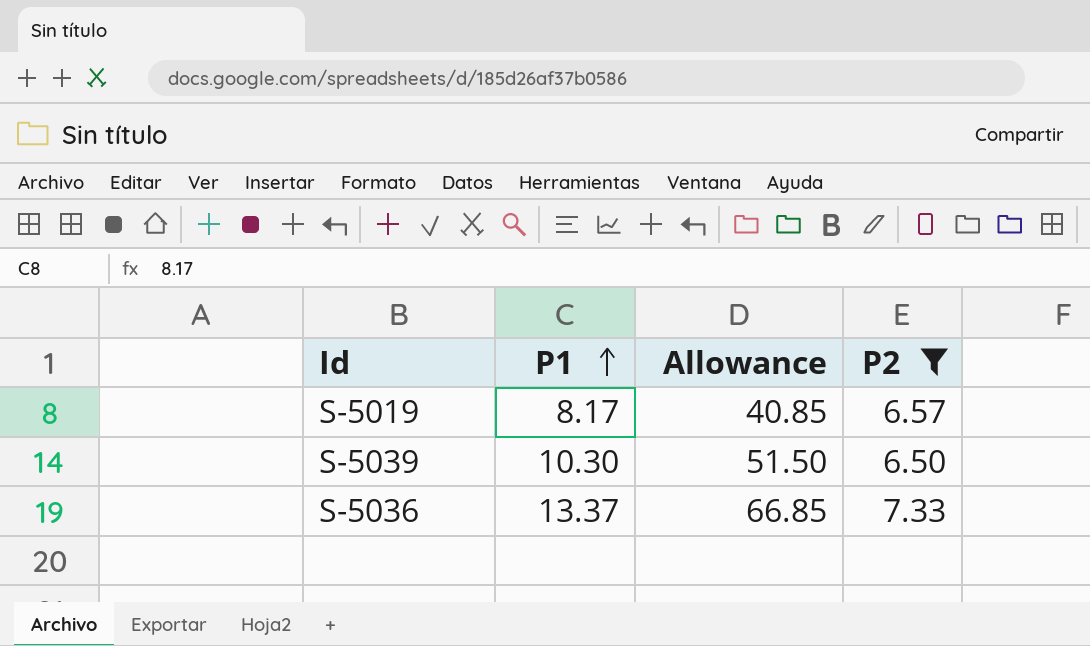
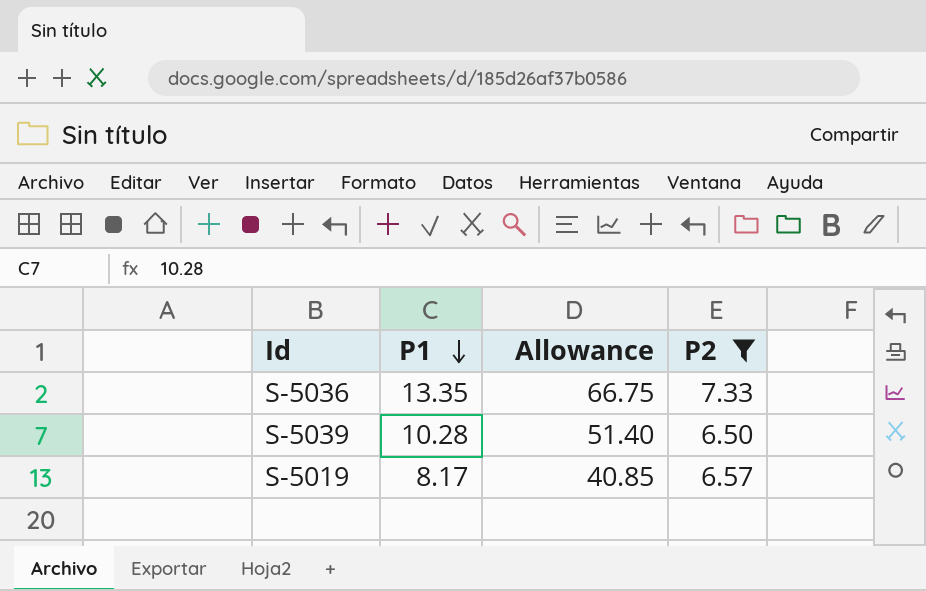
row order: P1 ascending -> P1 descending
S-5036 | P1: 13.37 -> 13.35
S-5036 | Allowance: 66.85 -> 66.75
S-5039 | P1: 10.30 -> 10.28
S-5039 | Allowance: 51.50 -> 51.40

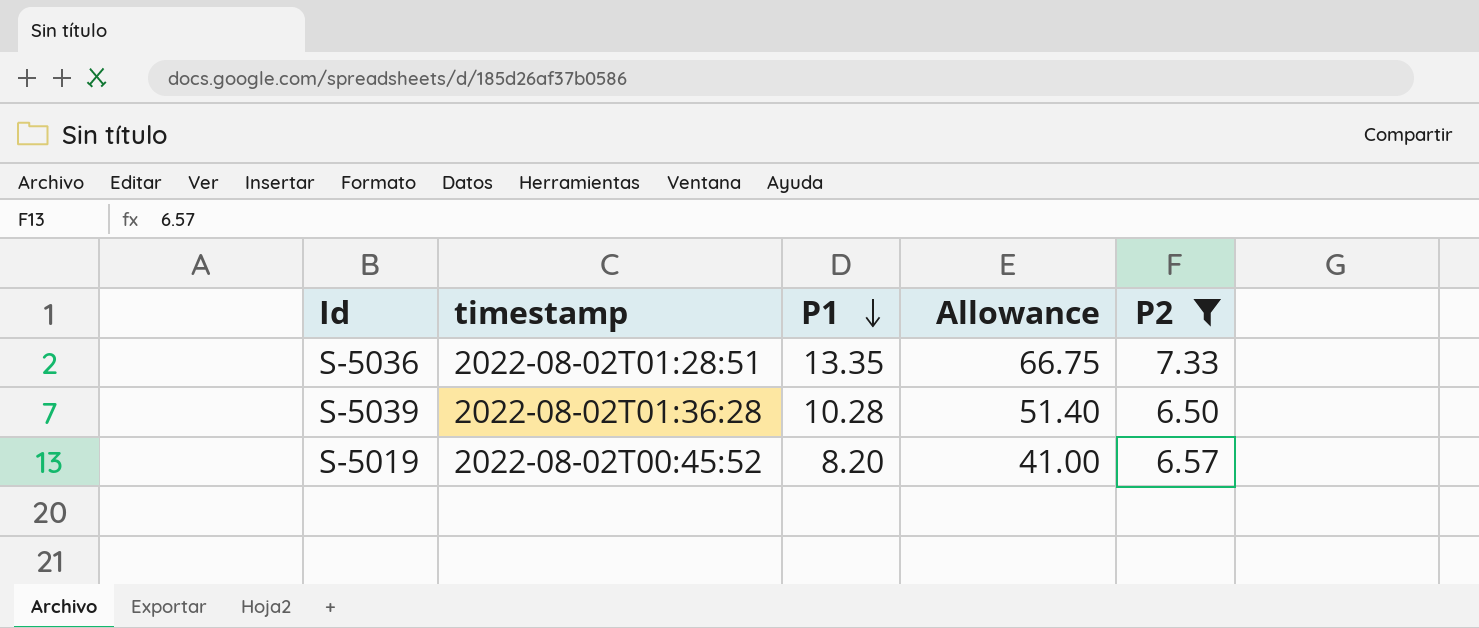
column timestamp | position: none -> 2
S-5019 | P1: 8.17 -> 8.20
S-5019 | Allowance: 40.85 -> 41.00

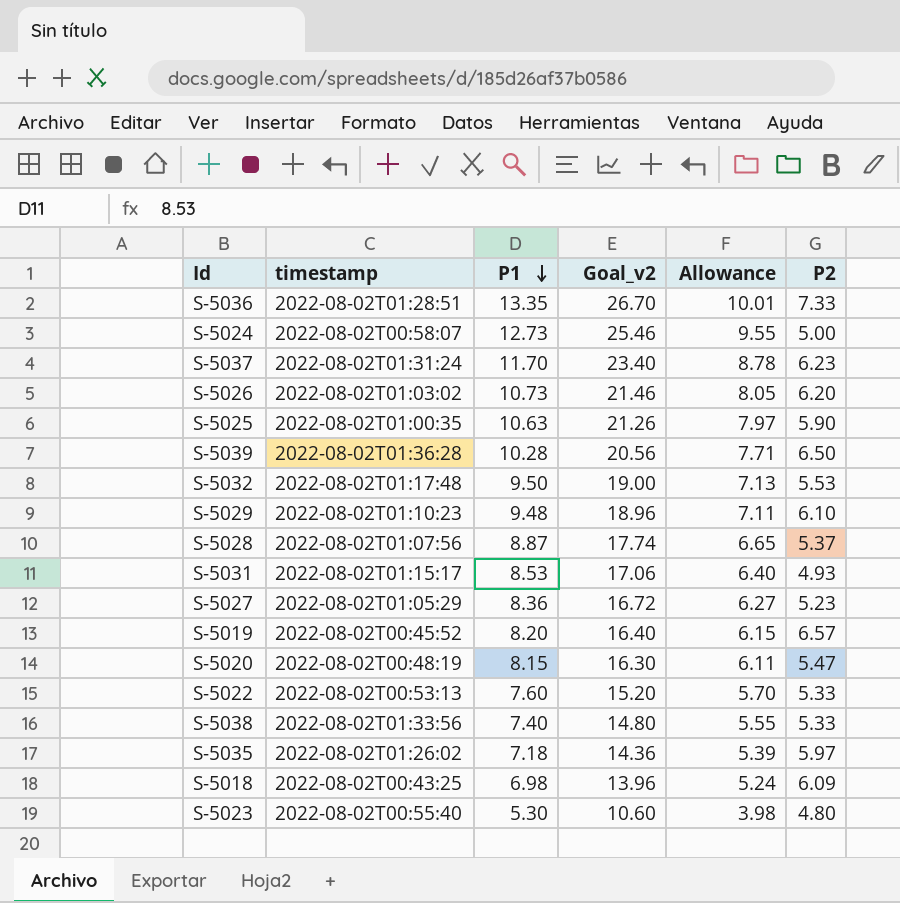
filter: P2 >= 6.50 -> none
column Goal_v2 | formula: none -> [P1] * 2
column Allowance | formula: [P1] * 5 -> [P1] * 0.75

